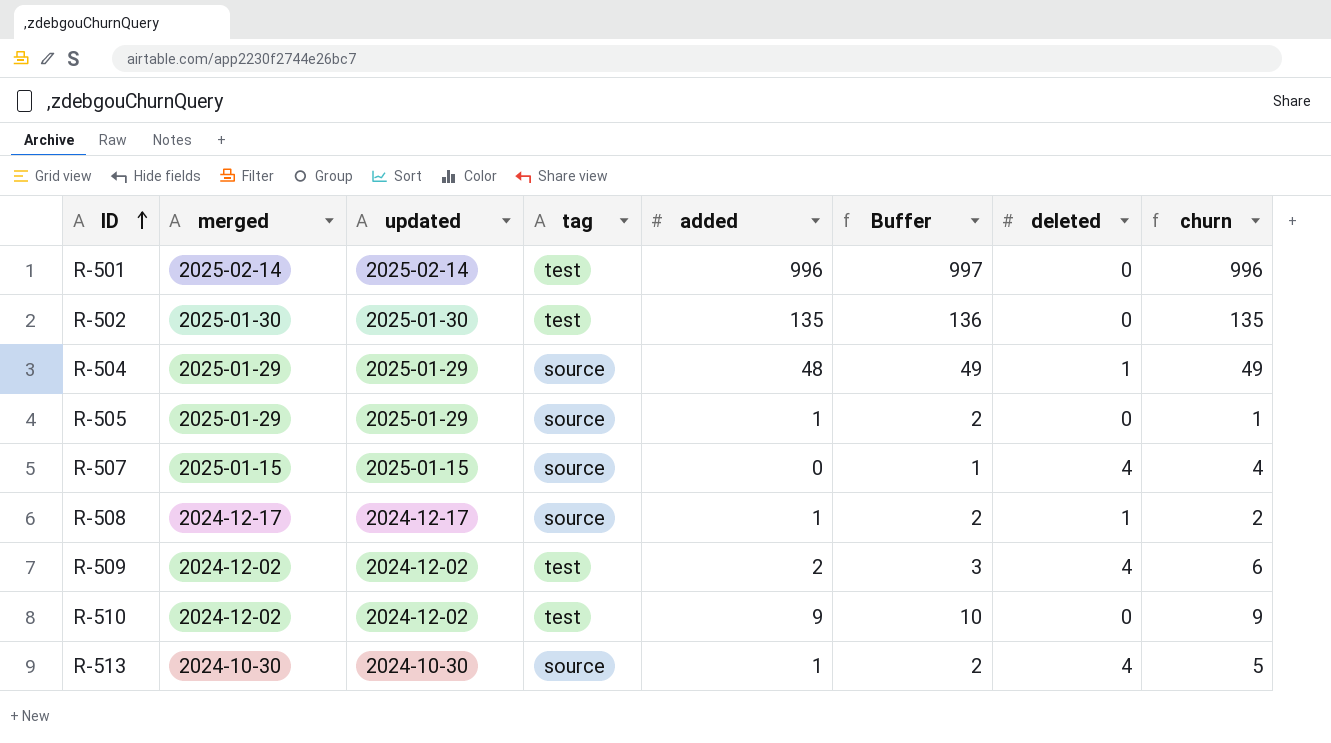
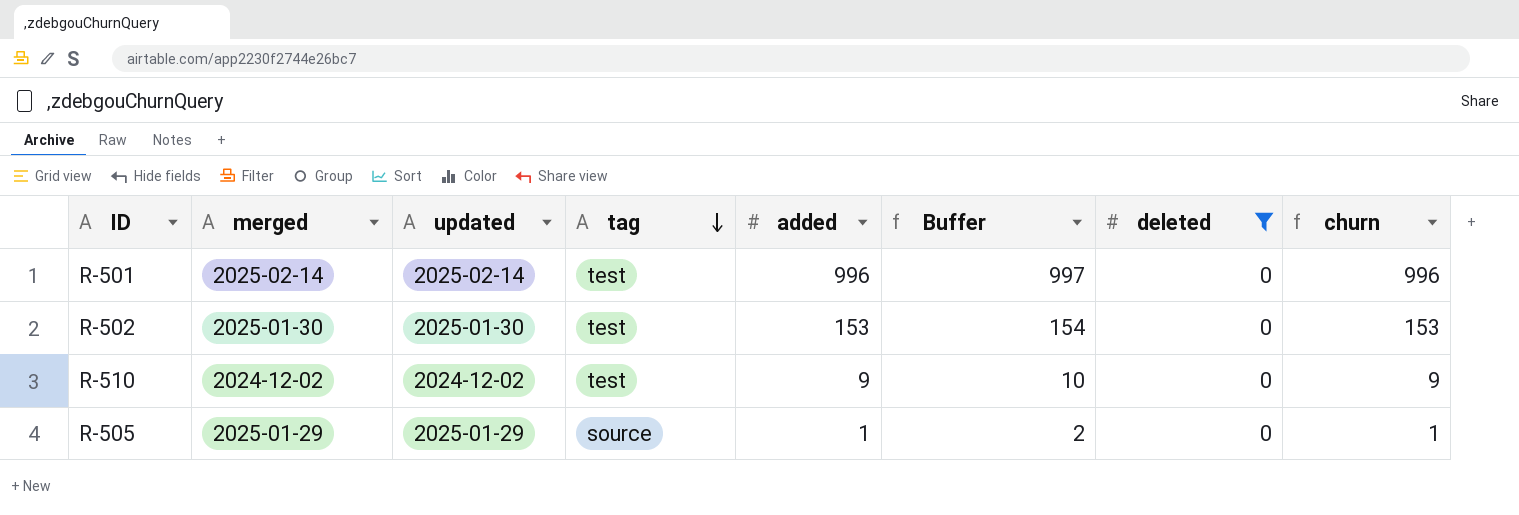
filter: none -> deleted = 0
row order: ID ascending -> tag descending
R-502 | added: 135 -> 153
R-502 | Buffer: 136 -> 154
R-502 | churn: 135 -> 153

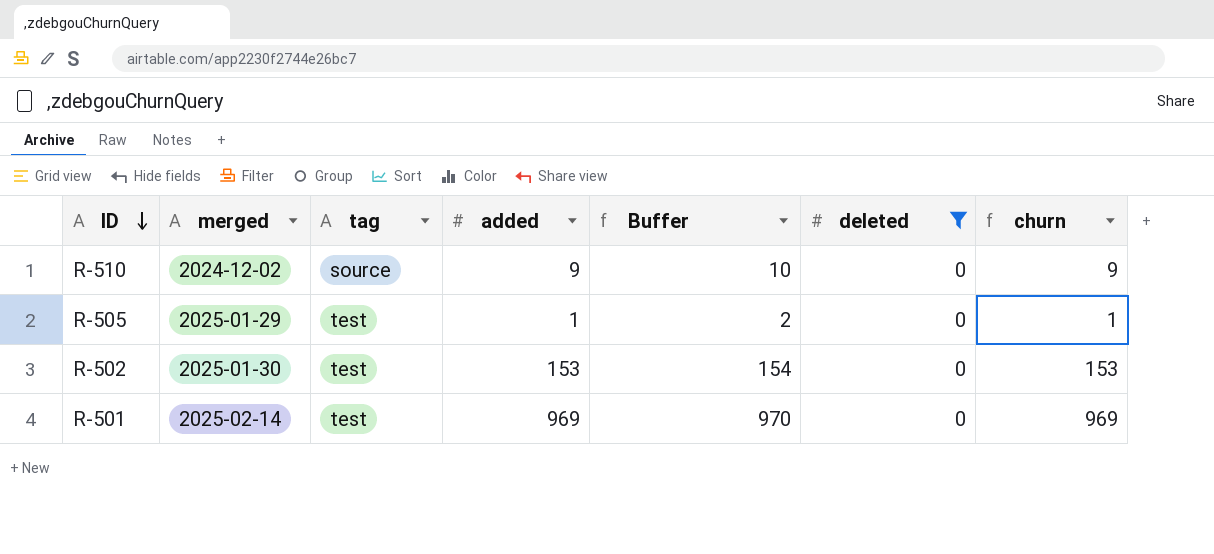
row order: tag descending -> ID descending
column updated | position: 3 -> none
R-510 | tag: test -> source
R-505 | tag: source -> test
R-501 | added: 996 -> 969
R-501 | Buffer: 997 -> 970
R-501 | churn: 996 -> 969

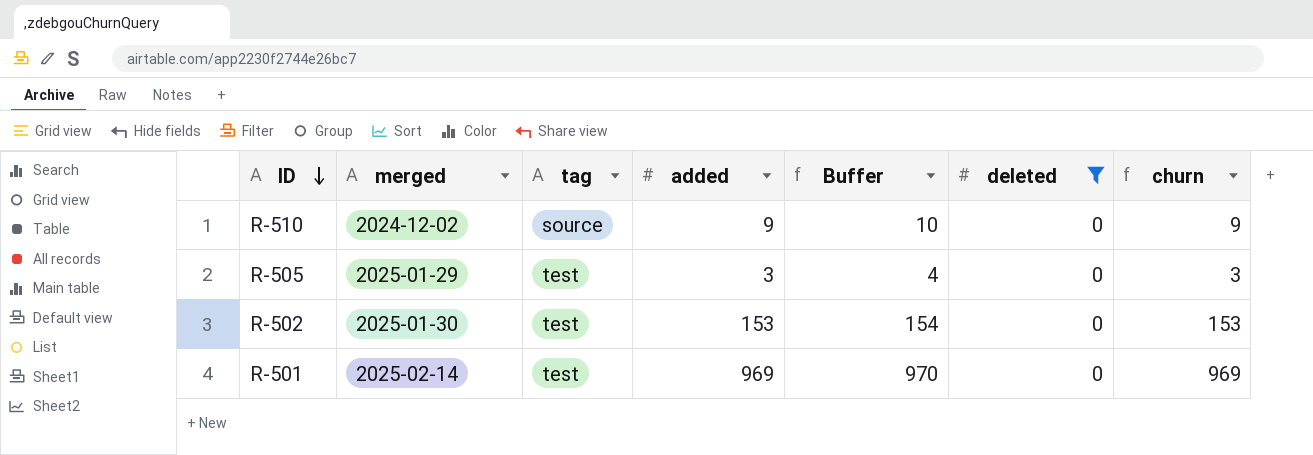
R-505 | added: 1 -> 3
R-505 | Buffer: 2 -> 4
R-505 | churn: 1 -> 3

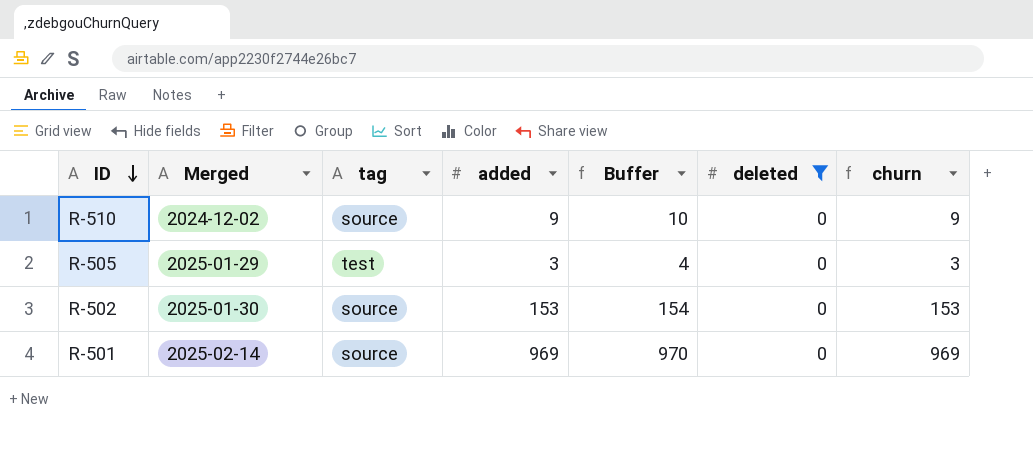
column name: merged -> Merged
R-502 | tag: test -> source
R-501 | tag: test -> source

